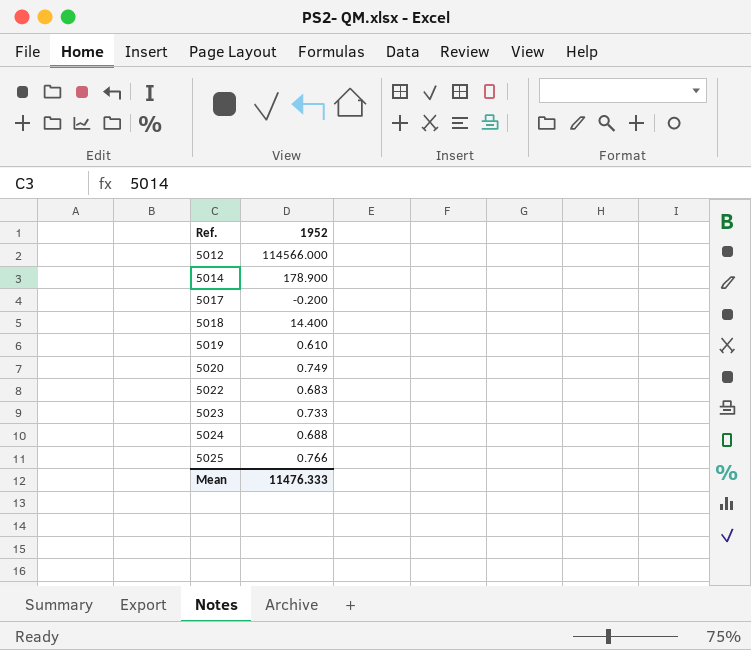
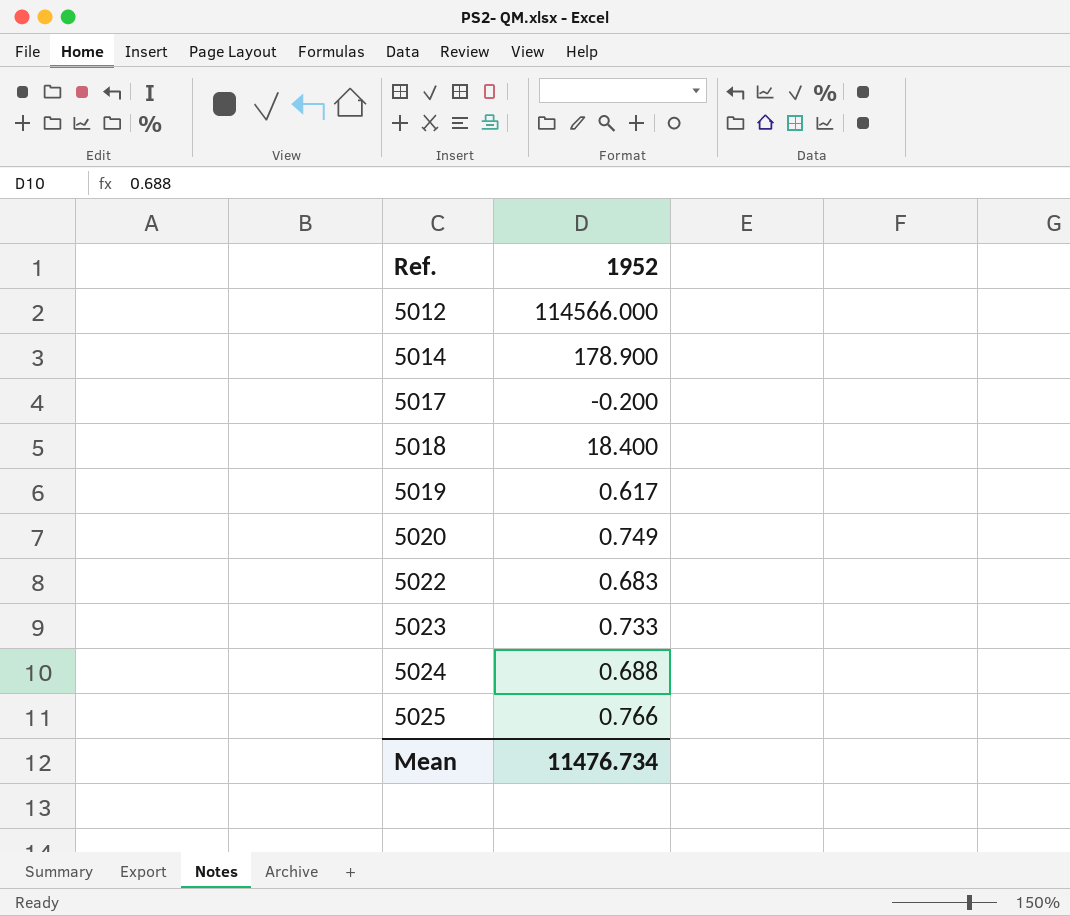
5018 | 1952: 14.400 -> 18.400
5019 | 1952: 0.610 -> 0.617
Mean | 1952: 11476.333 -> 11476.734

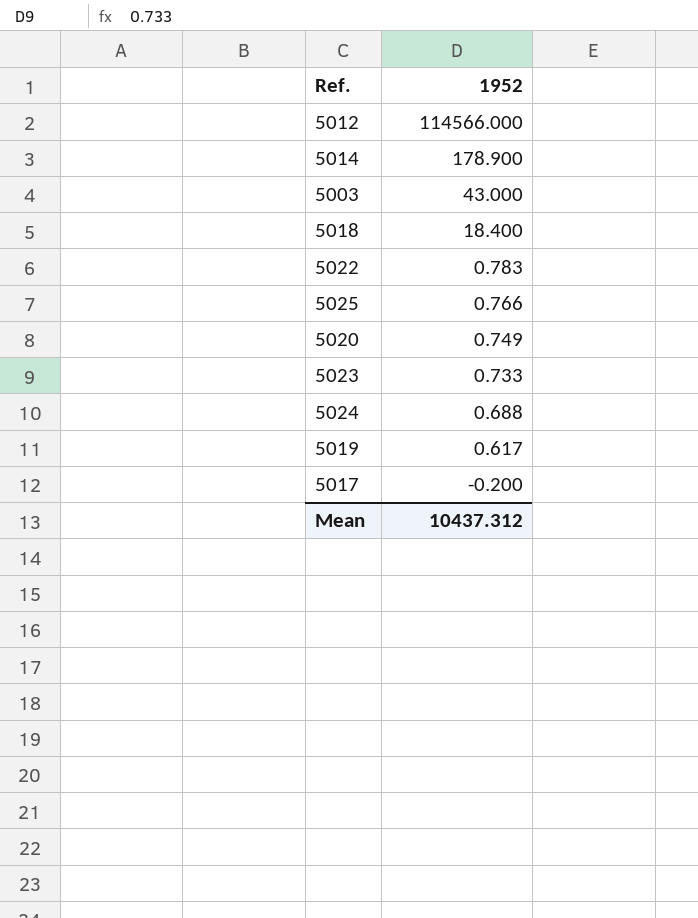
row order: Ref. ascending -> 1952 descending
row 5003: none -> 43.000
5022 | 1952: 0.683 -> 0.783
Mean | 1952: 11476.734 -> 10437.312

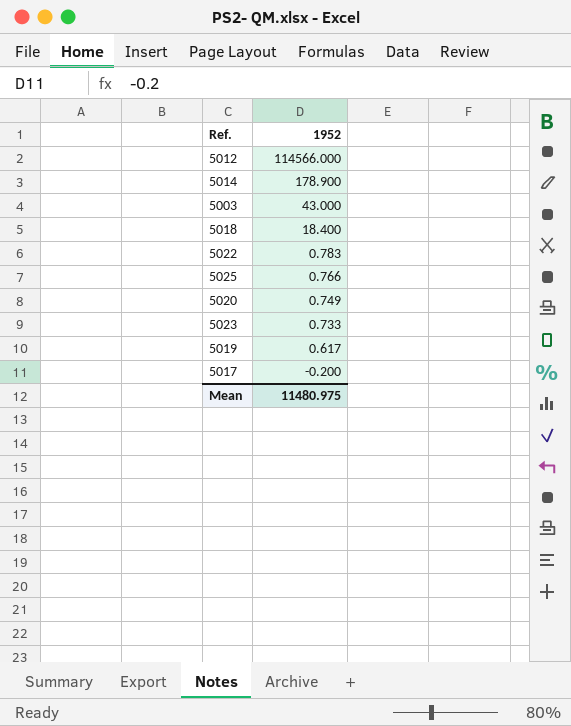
row 5024: 0.688 -> none
Mean | 1952: 10437.312 -> 11480.975

